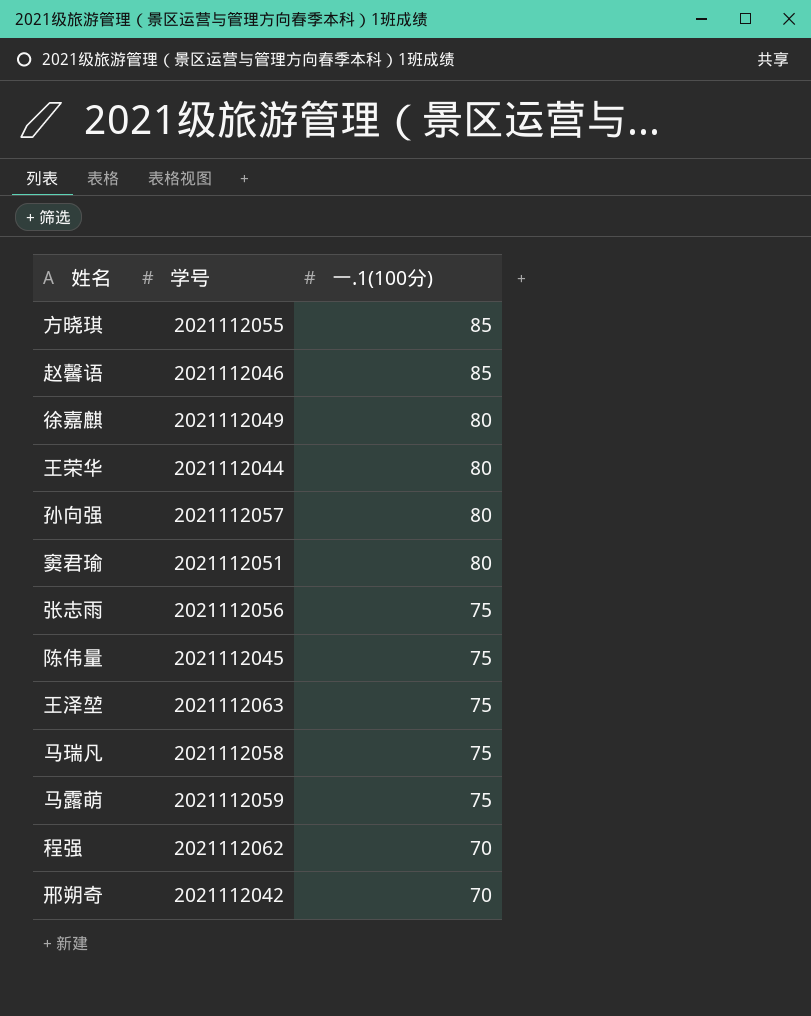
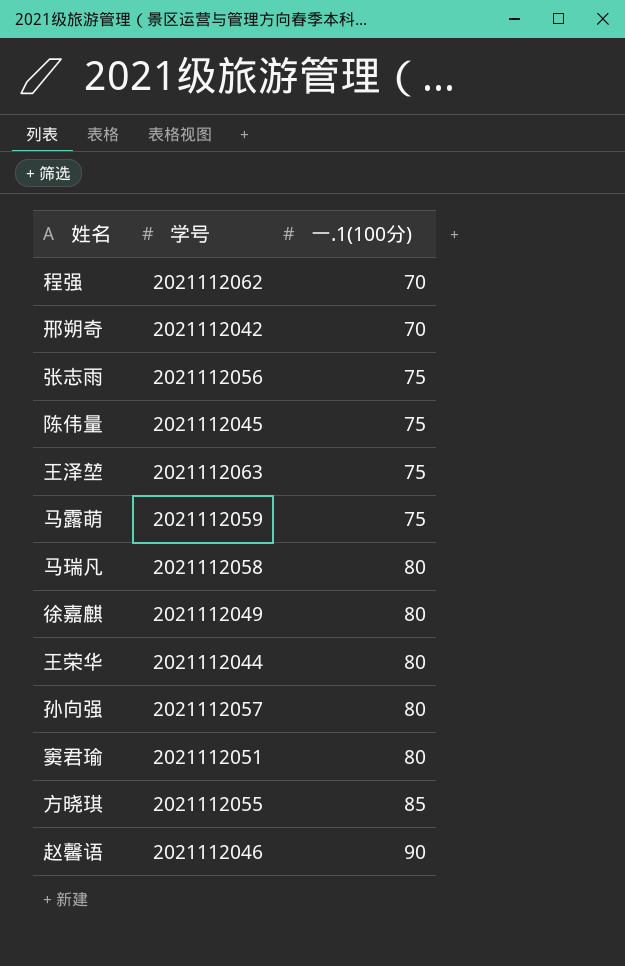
row order: 一.1(100分) descending -> 一.1(100分) ascending
马瑞凡 | 一.1(100分): 75 -> 80
赵馨语 | 一.1(100分): 85 -> 90

